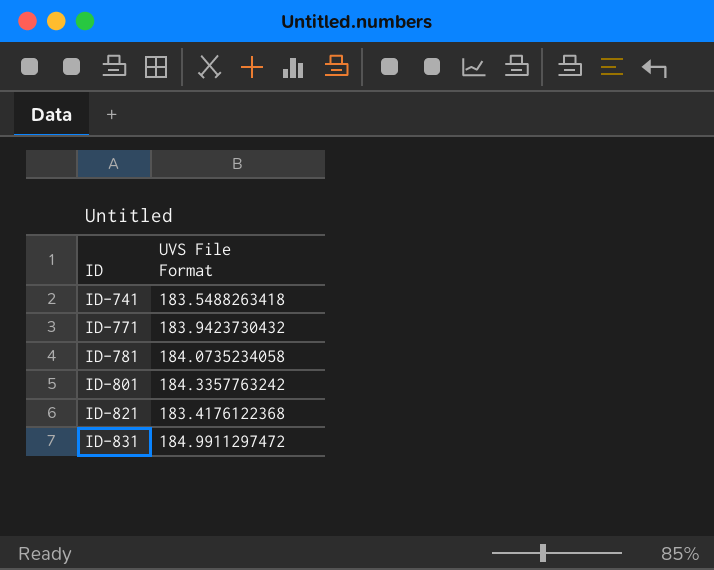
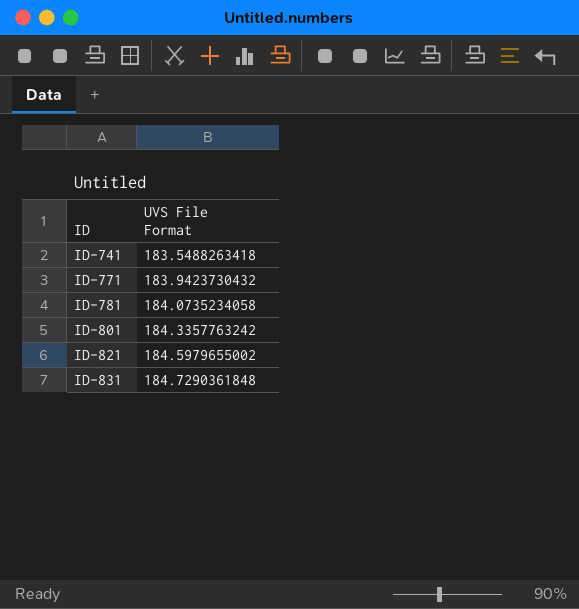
ID-821 | UVS File Format: 183.4176122368 -> 184.5979655002
ID-831 | UVS File Format: 184.9911297472 -> 184.7290361848

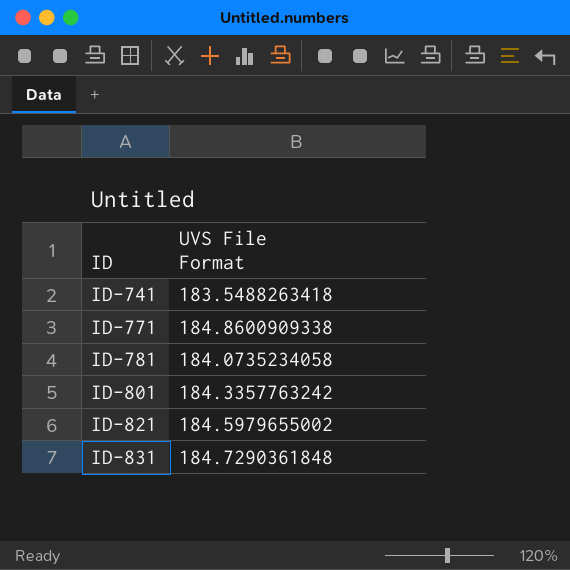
ID-771 | UVS File Format: 183.9423730432 -> 184.8600909338

